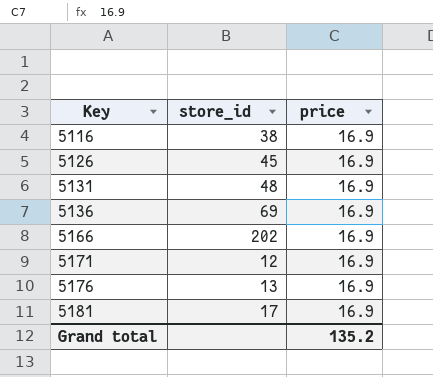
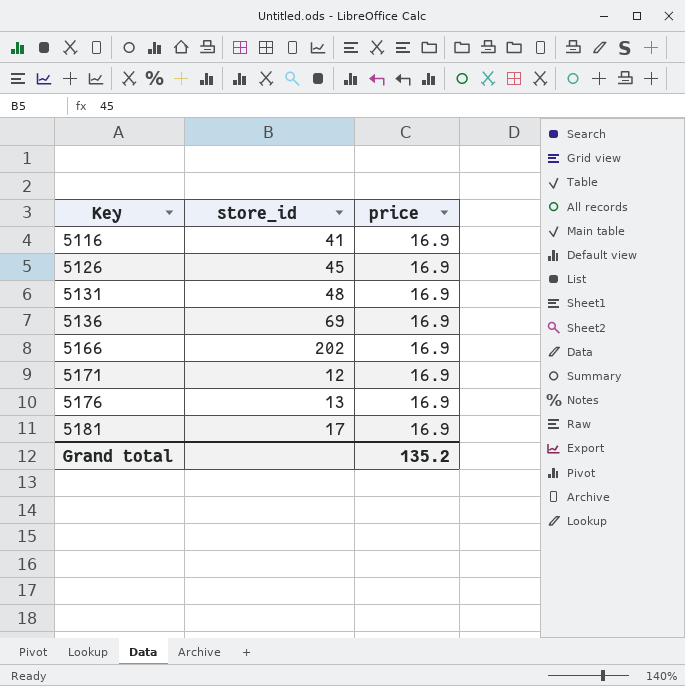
5116 | store_id: 38 -> 41

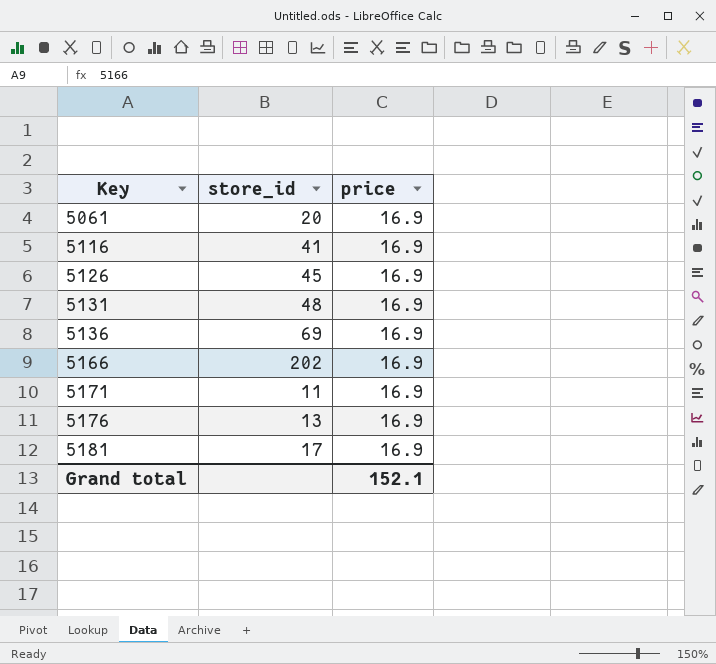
row 5061: none -> 20 | 16.9
5171 | store_id: 12 -> 11
Grand total | price: 135.2 -> 152.1

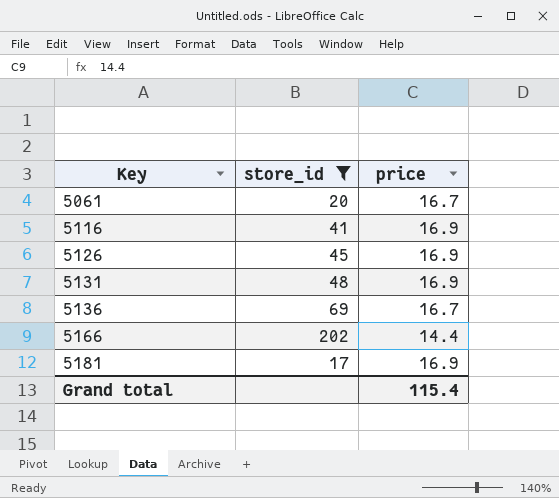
filter: none -> store_id >= 17
5061 | price: 16.9 -> 16.7
5136 | price: 16.9 -> 16.7
5166 | price: 16.9 -> 14.4
Grand total | price: 152.1 -> 115.4

